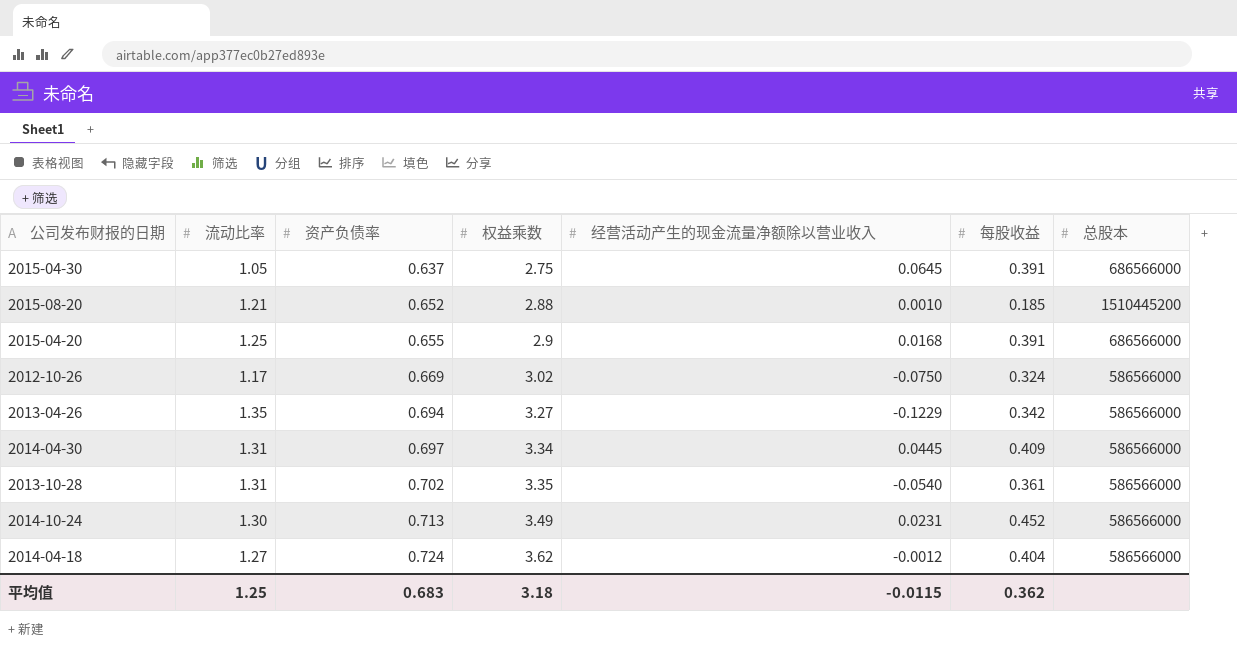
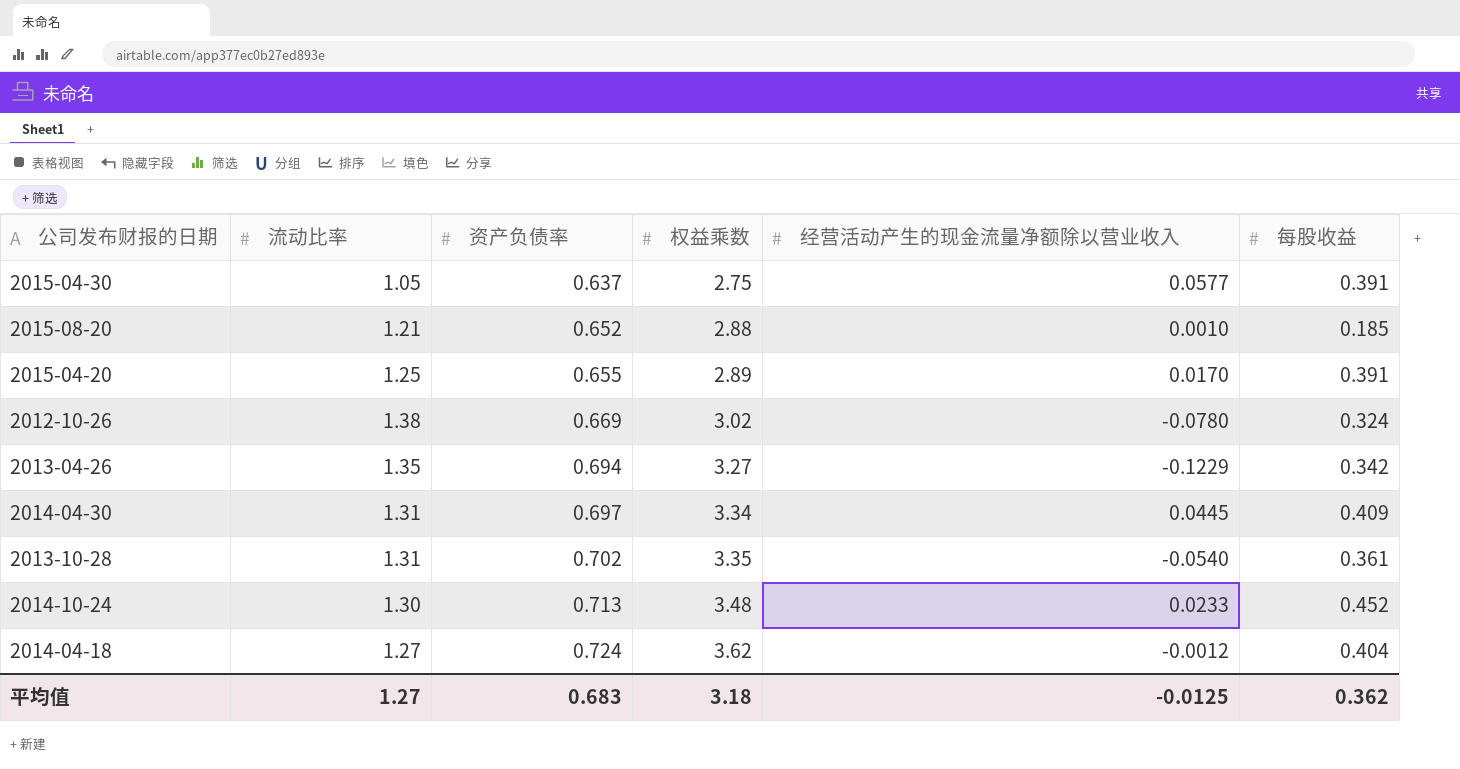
column 总股本 | position: 7 -> none
2015-04-30 | 经营活动产生的现金流量净额除以营业收入: 0.0645 -> 0.0577
2015-04-20 | 权益乘数: 2.9 -> 2.89
2015-04-20 | 经营活动产生的现金流量净额除以营业收入: 0.0168 -> 0.0170
2012-10-26 | 流动比率: 1.17 -> 1.38
2012-10-26 | 经营活动产生的现金流量净额除以营业收入: -0.0750 -> -0.0780
2014-10-24 | 权益乘数: 3.49 -> 3.48
2014-10-24 | 经营活动产生的现金流量净额除以营业收入: 0.0231 -> 0.0233
平均值 | 流动比率: 1.25 -> 1.27
平均值 | 经营活动产生的现金流量净额除以营业收入: -0.0115 -> -0.0125

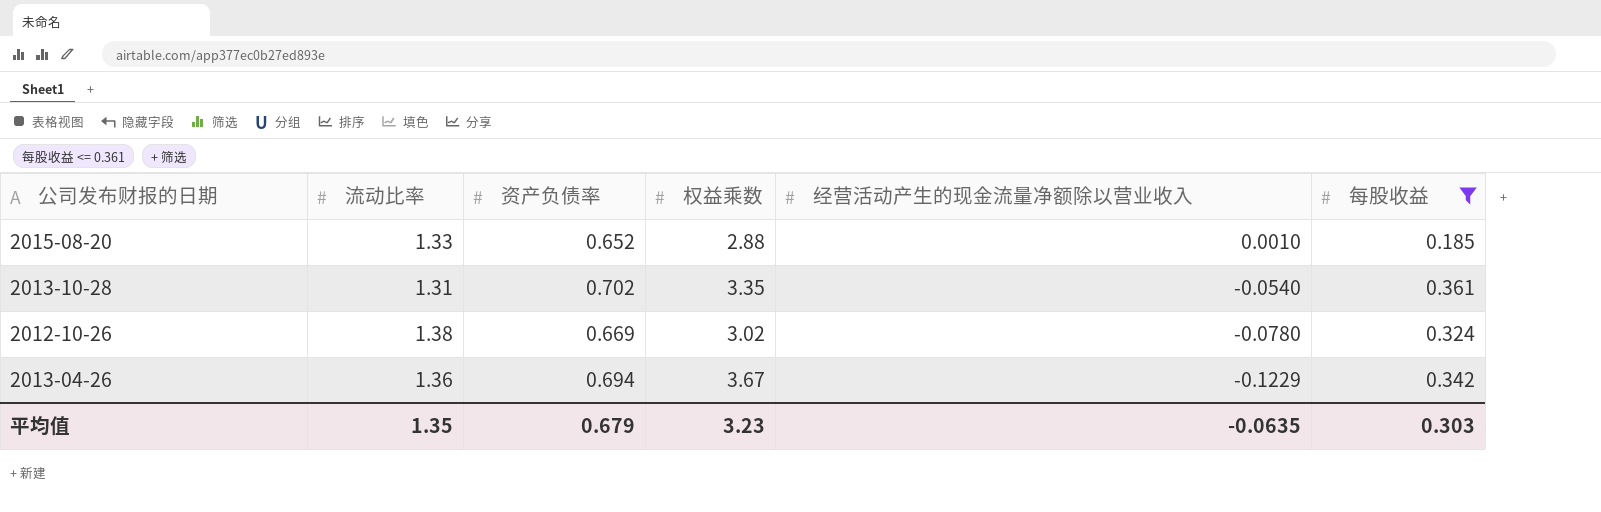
filter: none -> 每股收益 <= 0.361
row order: 资产负债率 ascending -> 经营活动产生的现金流量净额除以营业收入 descending
2015-08-20 | 流动比率: 1.21 -> 1.33
2013-04-26 | 流动比率: 1.35 -> 1.36
2013-04-26 | 权益乘数: 3.27 -> 3.67
平均值 | 流动比率: 1.27 -> 1.35
平均值 | 资产负债率: 0.683 -> 0.679
平均值 | 权益乘数: 3.18 -> 3.23
平均值 | 经营活动产生的现金流量净额除以营业收入: -0.0125 -> -0.0635
平均值 | 每股收益: 0.362 -> 0.303

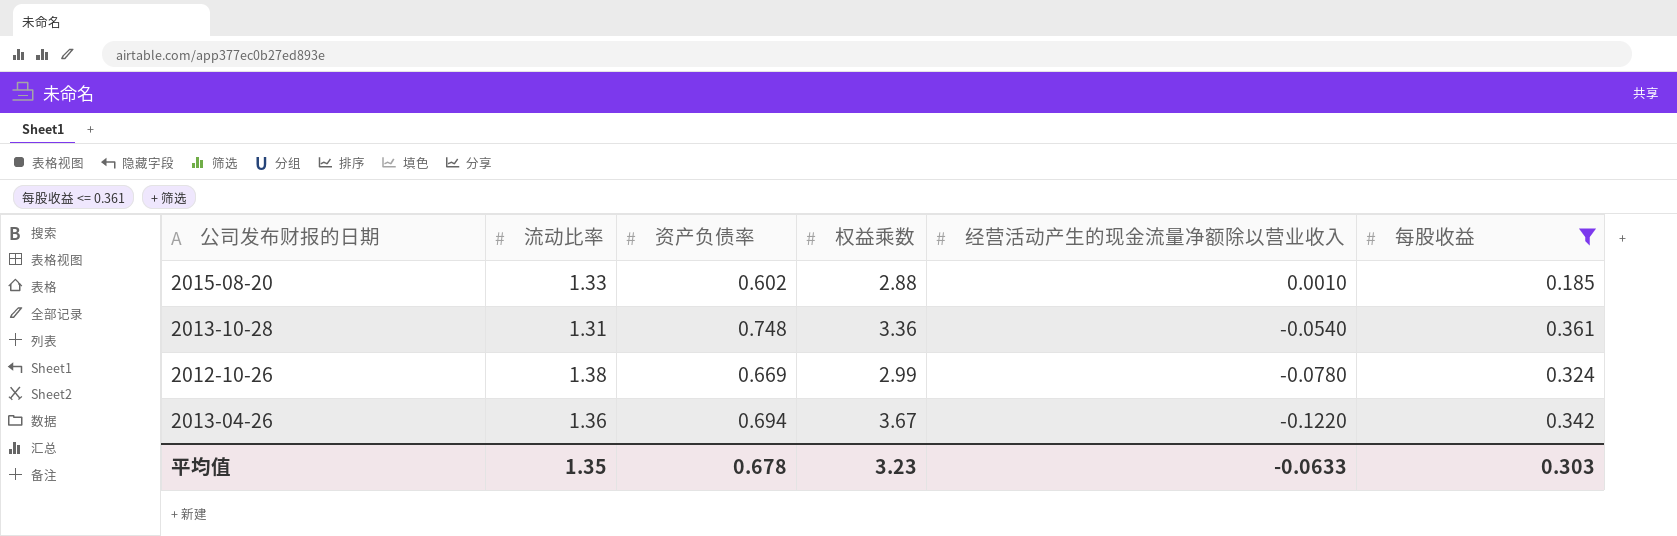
2015-08-20 | 资产负债率: 0.652 -> 0.602
2013-10-28 | 资产负债率: 0.702 -> 0.748
2013-10-28 | 权益乘数: 3.35 -> 3.36
2012-10-26 | 权益乘数: 3.02 -> 2.99
2013-04-26 | 经营活动产生的现金流量净额除以营业收入: -0.1229 -> -0.1220
平均值 | 资产负债率: 0.679 -> 0.678
平均值 | 经营活动产生的现金流量净额除以营业收入: -0.0635 -> -0.0633

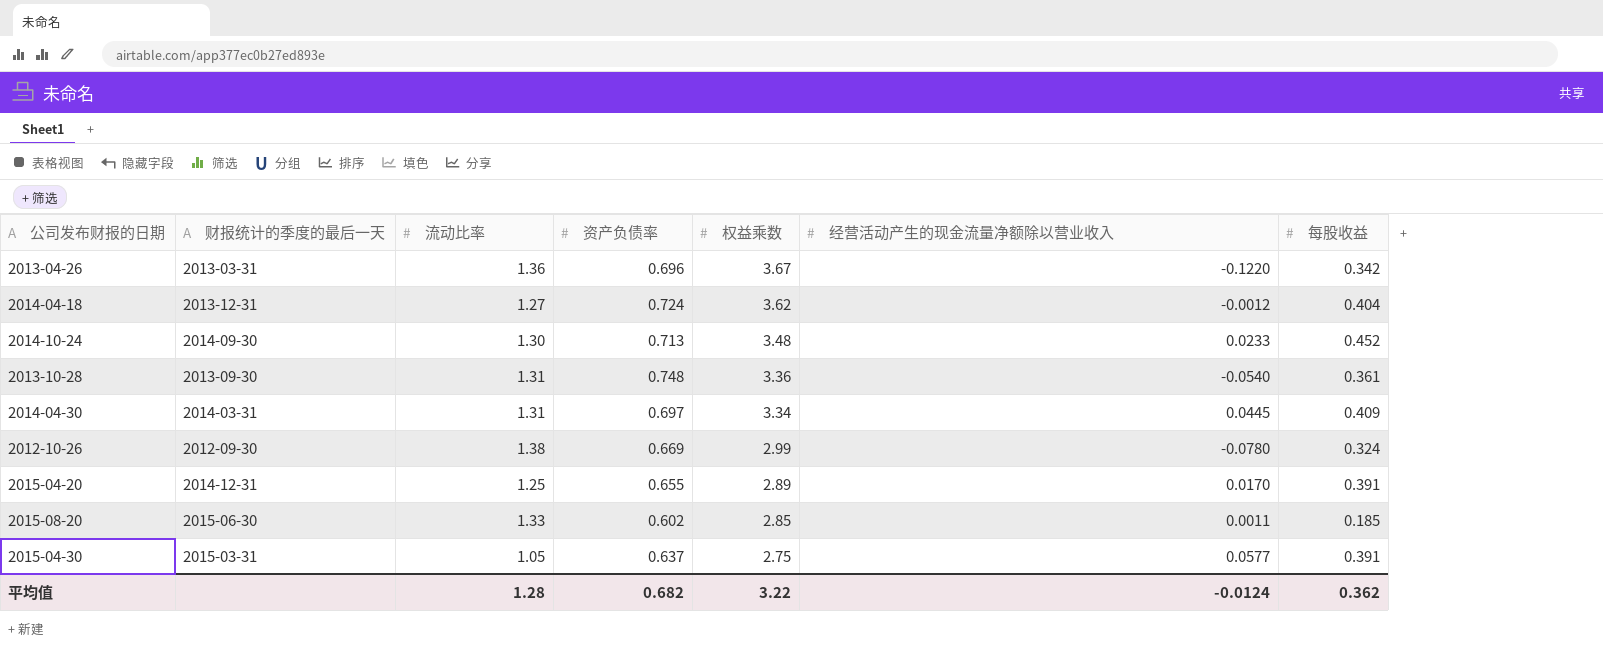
filter: 每股收益 <= 0.361 -> none
row order: 经营活动产生的现金流量净额除以营业收入 descending -> 权益乘数 descending
column 财报统计的季度的最后一天 | position: none -> 2
2013-04-26 | 资产负债率: 0.694 -> 0.696
2015-08-20 | 权益乘数: 2.88 -> 2.85
2015-08-20 | 经营活动产生的现金流量净额除以营业收入: 0.0010 -> 0.0011
平均值 | 流动比率: 1.35 -> 1.28
平均值 | 资产负债率: 0.678 -> 0.682
平均值 | 权益乘数: 3.23 -> 3.22
平均值 | 经营活动产生的现金流量净额除以营业收入: -0.0633 -> -0.0124
平均值 | 每股收益: 0.303 -> 0.362

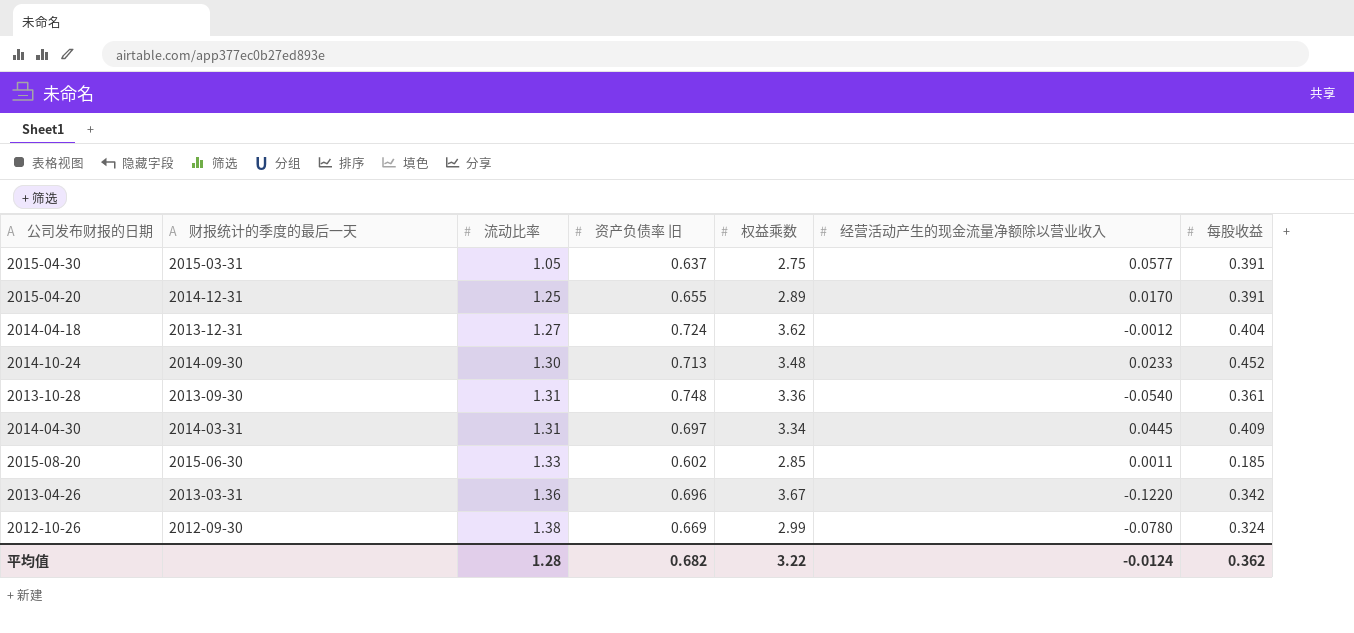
row order: 权益乘数 descending -> 流动比率 ascending
column name: 资产负债率 -> 资产负债率 旧

